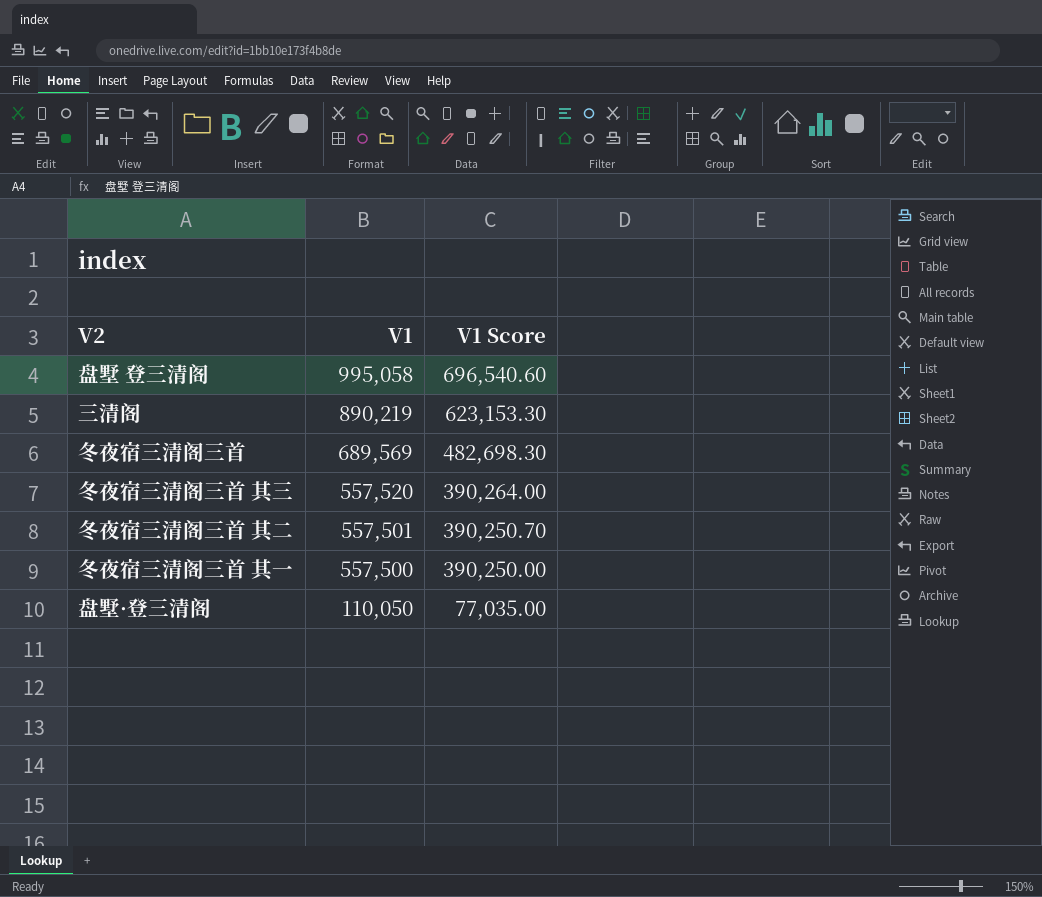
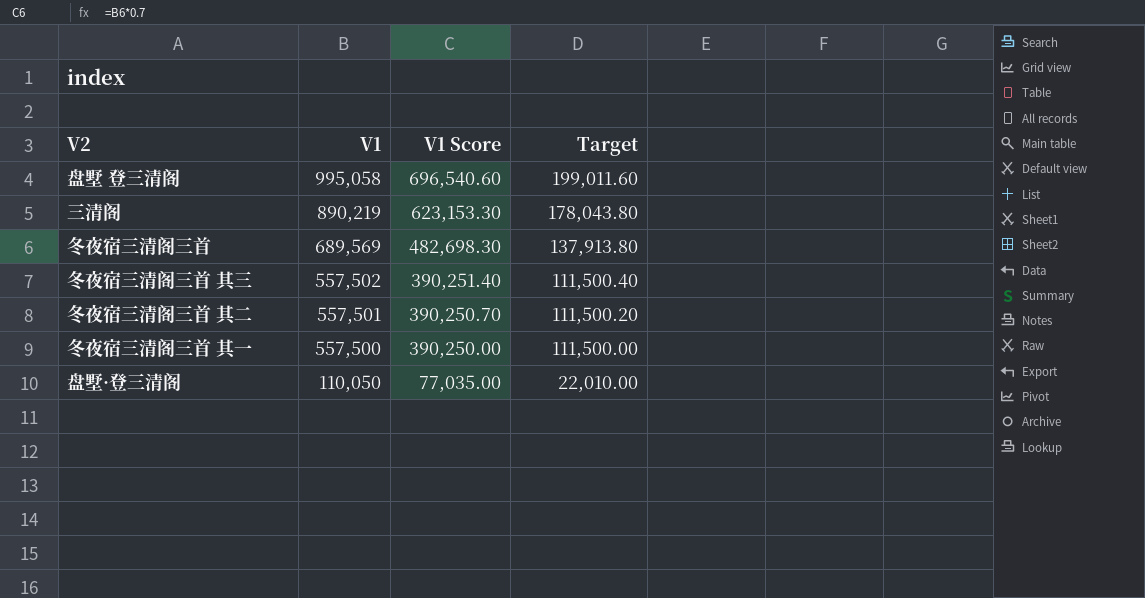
column Target | formula: none -> [V1] * 0.2
冬夜宿三清阁三首 其三 | V1: 557,520 -> 557,502
冬夜宿三清阁三首 其三 | V1 Score: 390,264.00 -> 390,251.40

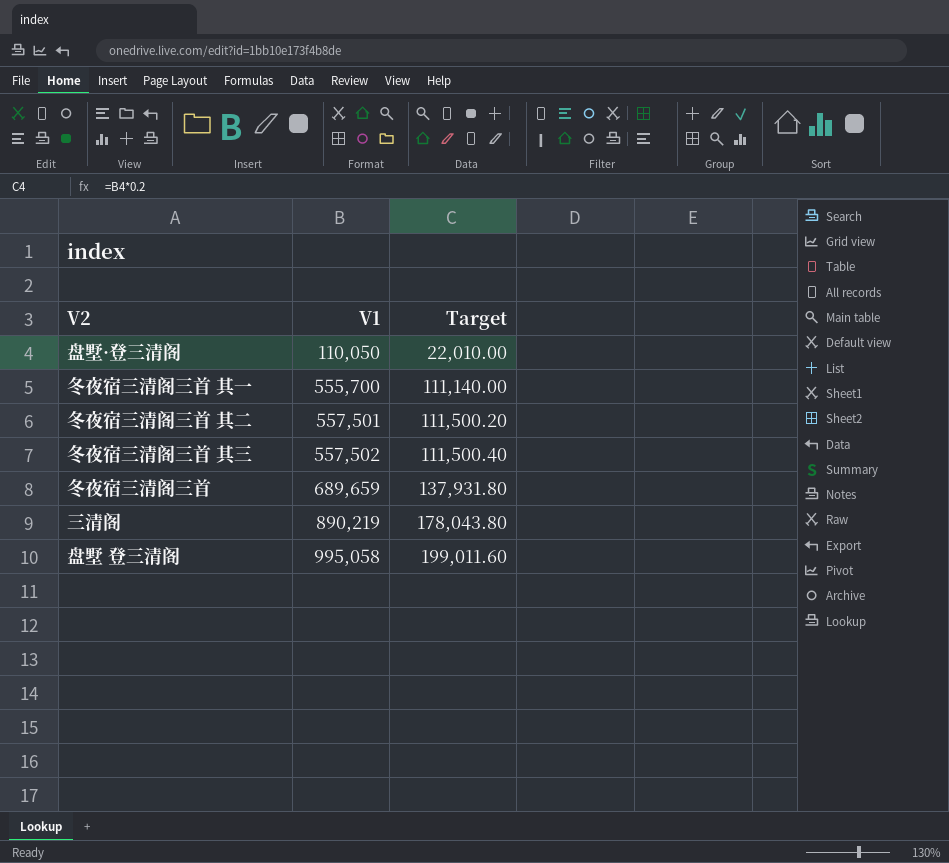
row order: V1 descending -> V1 ascending
column V1 Score | formula: [V1] * 0.7 -> none
冬夜宿三清阁三首 其一 | V1: 557,500 -> 555,700
冬夜宿三清阁三首 其一 | Target: 111,500.00 -> 111,140.00
冬夜宿三清阁三首 | V1: 689,569 -> 689,659
冬夜宿三清阁三首 | Target: 137,913.80 -> 137,931.80

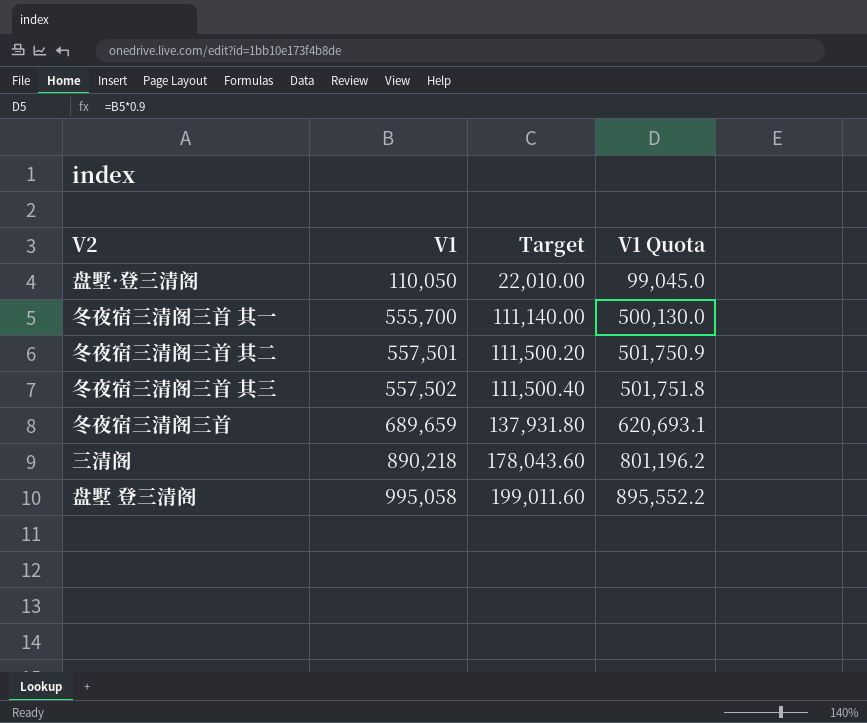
column V1 Quota | formula: none -> [V1] * 0.9
三清阁 | V1: 890,219 -> 890,218
三清阁 | Target: 178,043.80 -> 178,043.60

